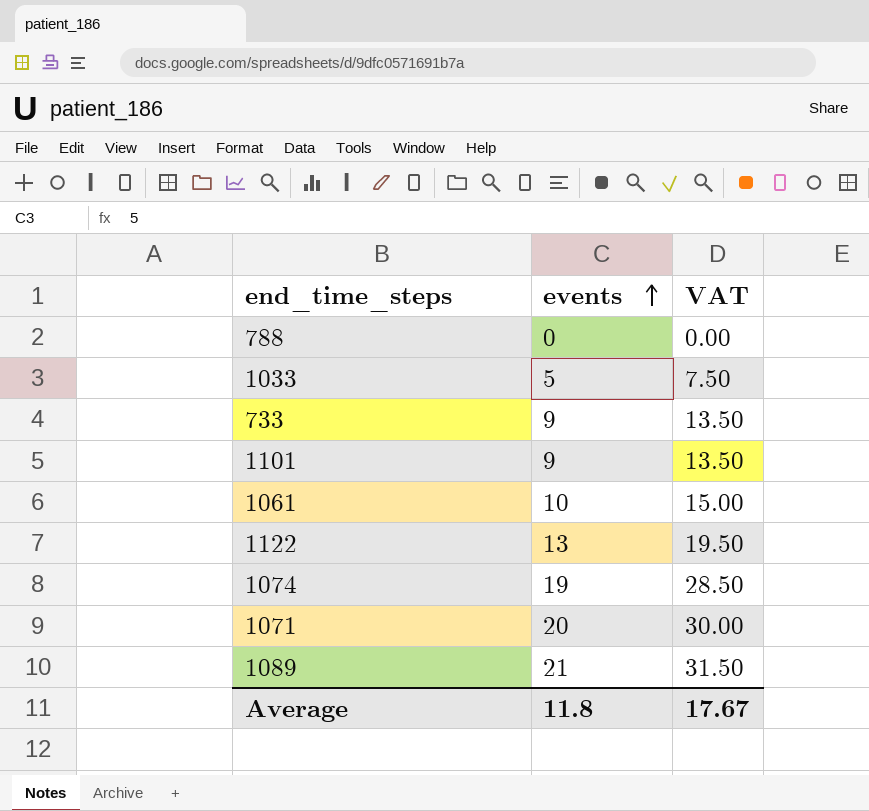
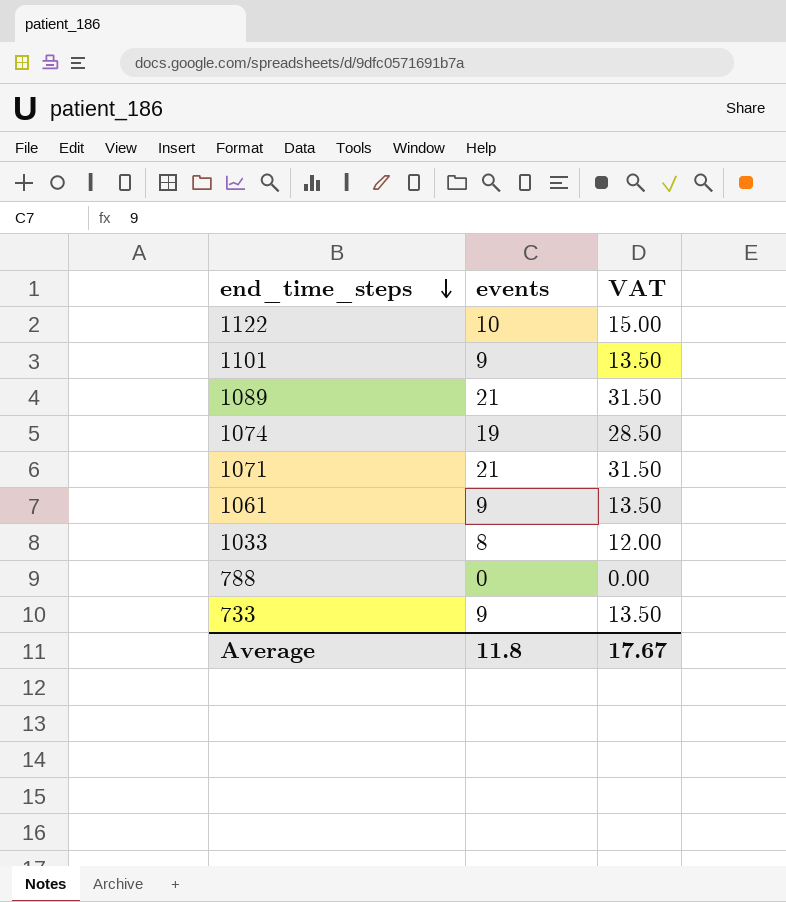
row order: events ascending -> end_time_steps descending
1122 | events: 13 -> 10
1122 | VAT: 19.50 -> 15.00
1071 | events: 20 -> 21
1071 | VAT: 30.00 -> 31.50
1061 | events: 10 -> 9
1061 | VAT: 15.00 -> 13.50
1033 | events: 5 -> 8
1033 | VAT: 7.50 -> 12.00

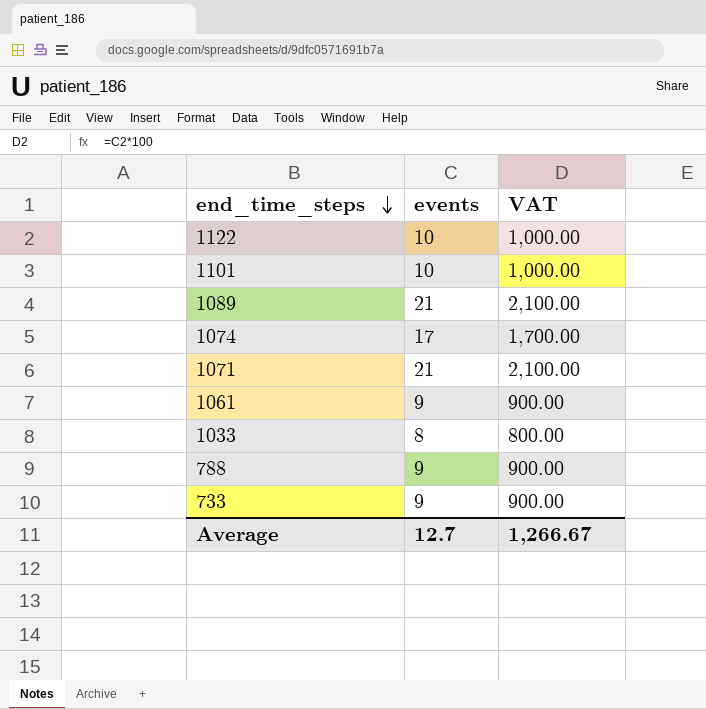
column VAT | formula: [events] * 1.5 -> [events] * 100
1101 | events: 9 -> 10
1074 | events: 19 -> 17
788 | events: 0 -> 9
Average | events: 11.8 -> 12.7
Average | VAT: 17.67 -> 1,266.67

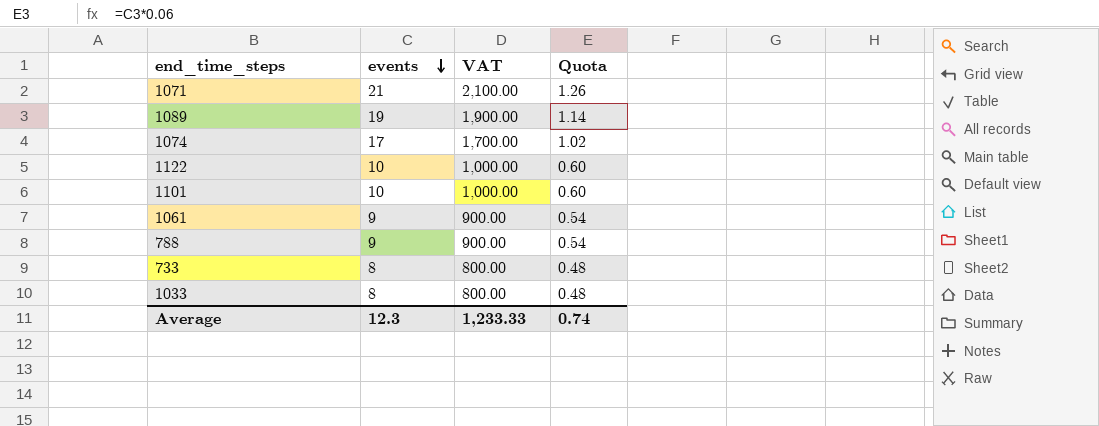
row order: end_time_steps descending -> events descending
column Quota | formula: none -> [events] * 0.06
1089 | events: 21 -> 19
1089 | VAT: 2,100.00 -> 1,900.00
733 | events: 9 -> 8
733 | VAT: 900.00 -> 800.00
Average | events: 12.7 -> 12.3
Average | VAT: 1,266.67 -> 1,233.33

